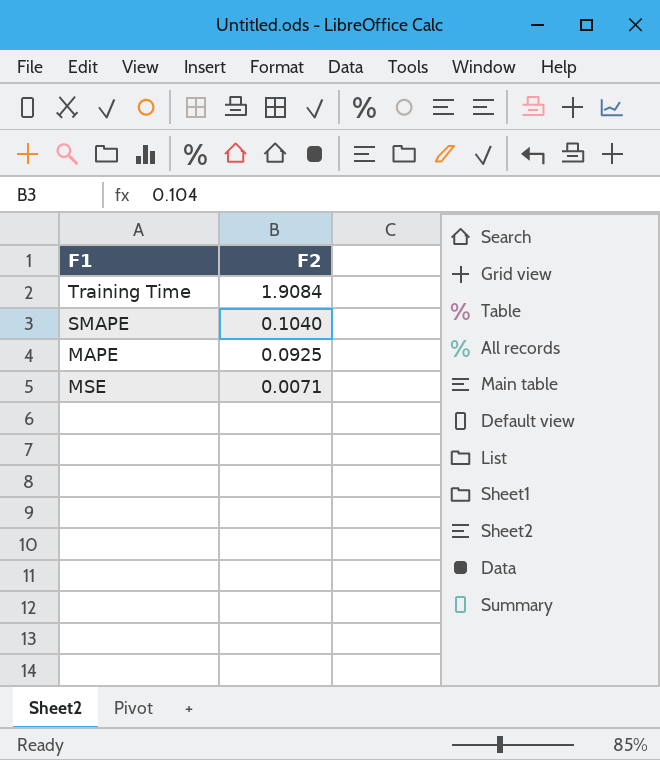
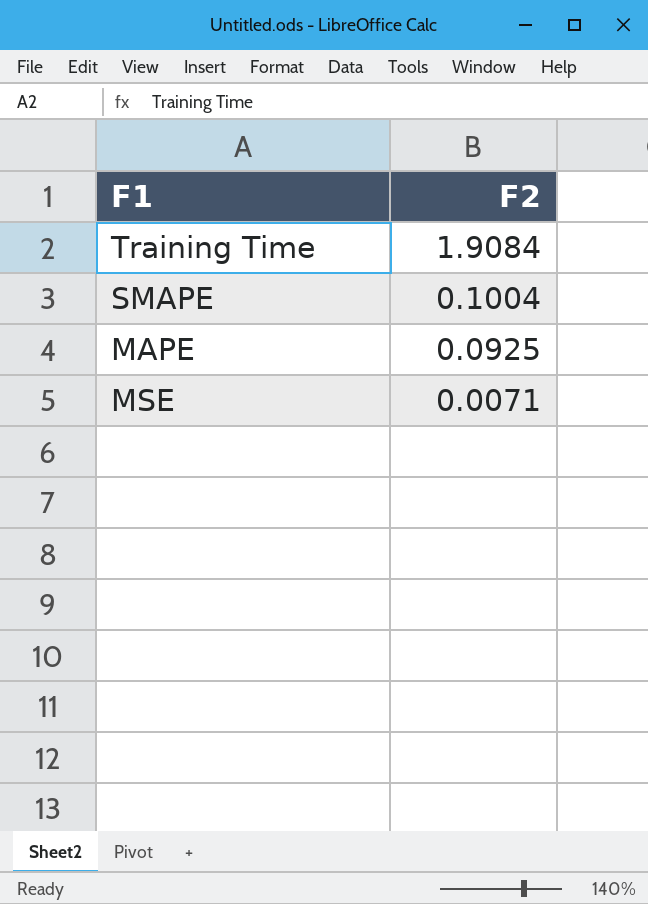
SMAPE | F2: 0.1040 -> 0.1004

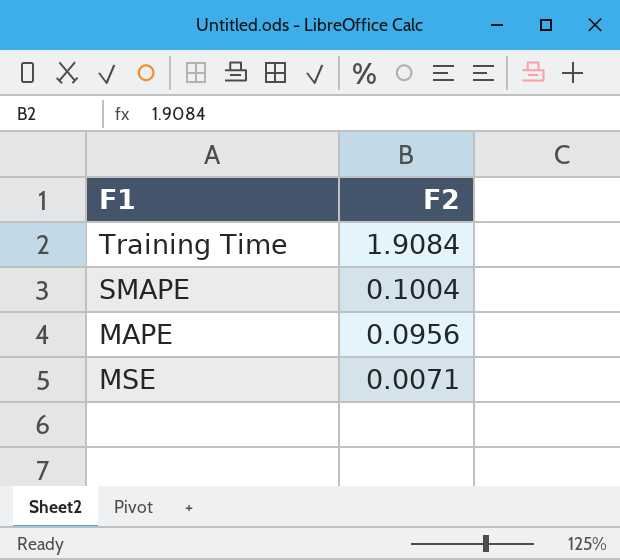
MAPE | F2: 0.0925 -> 0.0956

